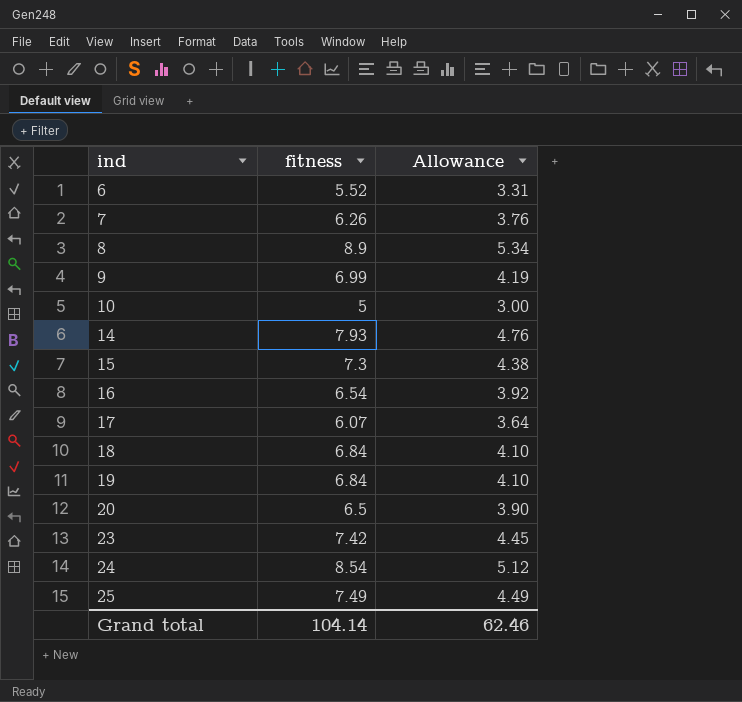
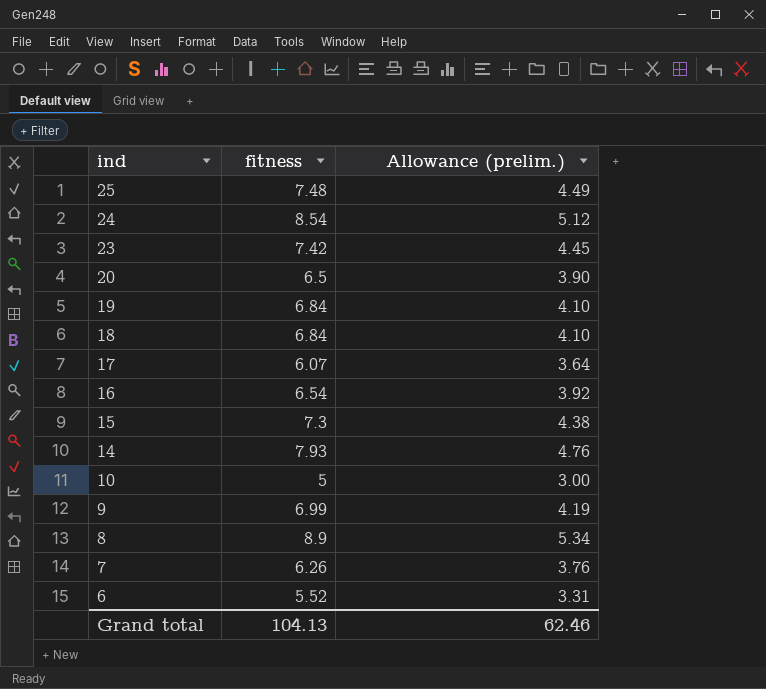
row order: ind ascending -> ind descending
column name: Allowance -> Allowance (prelim.)
25 | fitness: 7.49 -> 7.48
Grand total | fitness: 104.14 -> 104.13

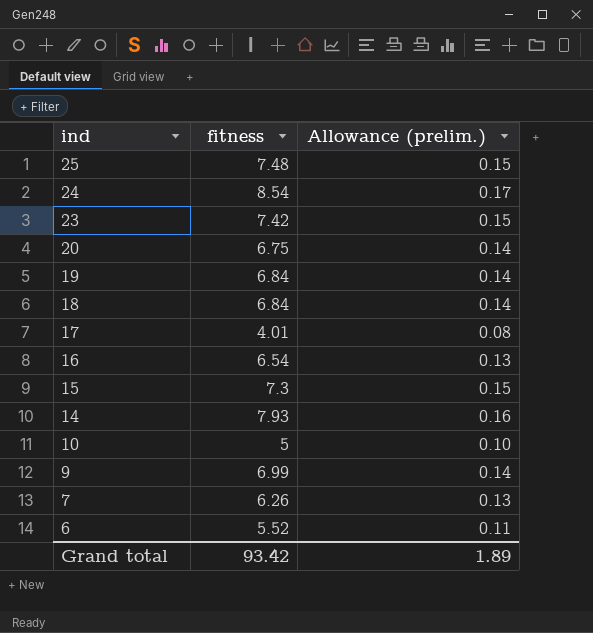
column Allowance (prelim.) | formula: [fitness] * 0.6 -> [fitness] * 0.02
row 8: 8.9 | 5.34 -> none
20 | fitness: 6.5 -> 6.75
17 | fitness: 6.07 -> 4.01
Grand total | fitness: 104.13 -> 93.42
Grand total | Allowance (prelim.): 62.46 -> 1.89

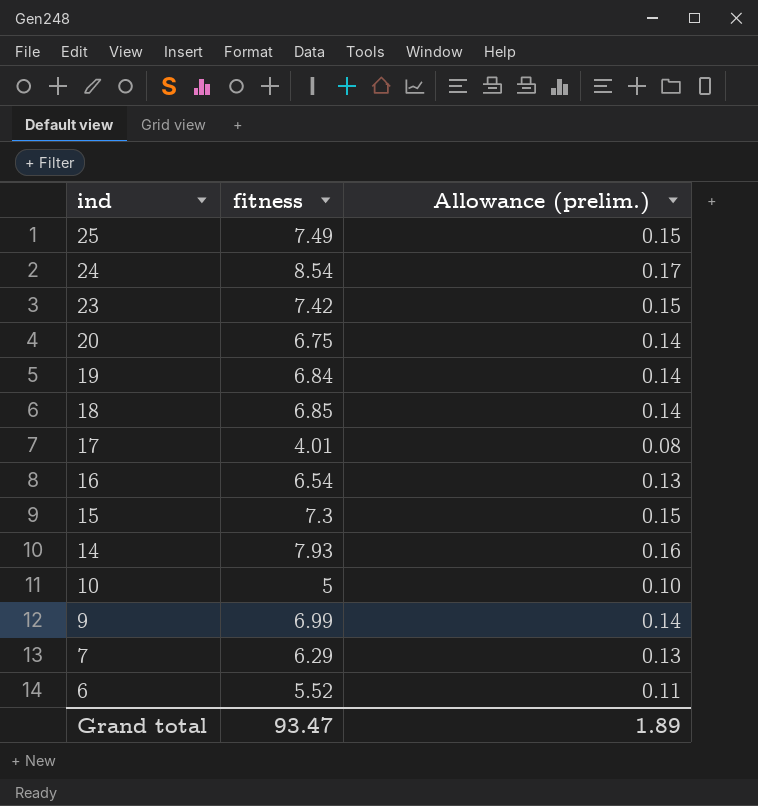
25 | fitness: 7.48 -> 7.49
18 | fitness: 6.84 -> 6.85
7 | fitness: 6.26 -> 6.29
Grand total | fitness: 93.42 -> 93.47

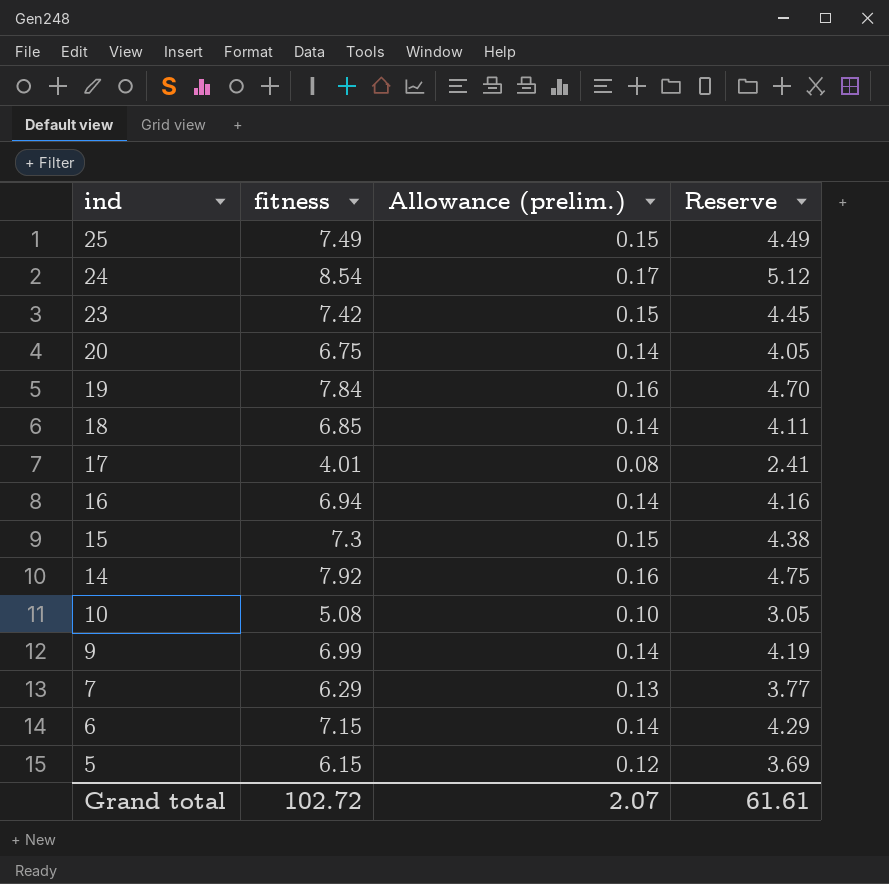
column Reserve | formula: none -> [fitness] * 0.6
19 | fitness: 6.84 -> 7.84
19 | Allowance (prelim.): 0.14 -> 0.16
16 | fitness: 6.54 -> 6.94
16 | Allowance (prelim.): 0.13 -> 0.14
14 | fitness: 7.93 -> 7.92
10 | fitness: 5 -> 5.08
6 | fitness: 5.52 -> 7.15
6 | Allowance (prelim.): 0.11 -> 0.14
row 5: none -> 6.15 | 0.12 | 3.69
Grand total | fitness: 93.47 -> 102.72
Grand total | Allowance (prelim.): 1.89 -> 2.07

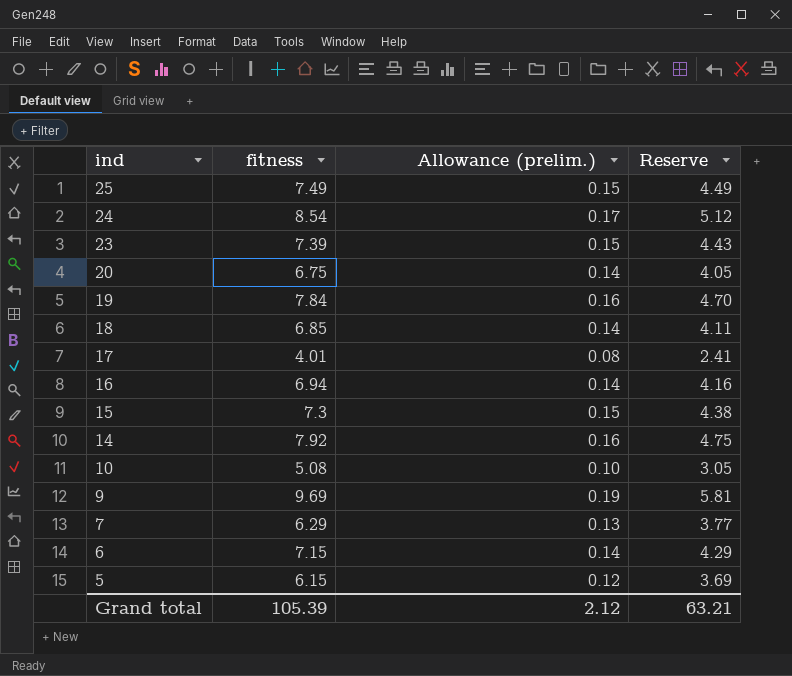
23 | fitness: 7.42 -> 7.39
23 | Reserve: 4.45 -> 4.43
9 | fitness: 6.99 -> 9.69
9 | Allowance (prelim.): 0.14 -> 0.19
9 | Reserve: 4.19 -> 5.81
Grand total | fitness: 102.72 -> 105.39
Grand total | Allowance (prelim.): 2.07 -> 2.12
Grand total | Reserve: 61.61 -> 63.21

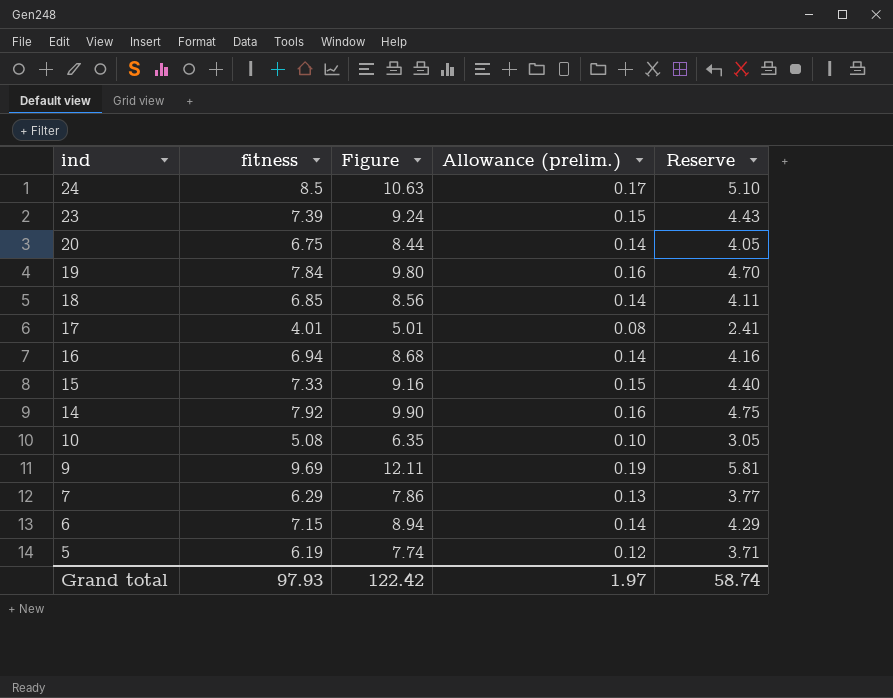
column Figure | formula: none -> [fitness] * 1.25
row 25: 7.49 | 0.15 | 4.49 -> none
24 | fitness: 8.54 -> 8.5
24 | Reserve: 5.12 -> 5.10
15 | fitness: 7.3 -> 7.33
15 | Reserve: 4.38 -> 4.40
5 | fitness: 6.15 -> 6.19
5 | Reserve: 3.69 -> 3.71
Grand total | fitness: 105.39 -> 97.93
Grand total | Allowance (prelim.): 2.12 -> 1.97
Grand total | Reserve: 63.21 -> 58.74

